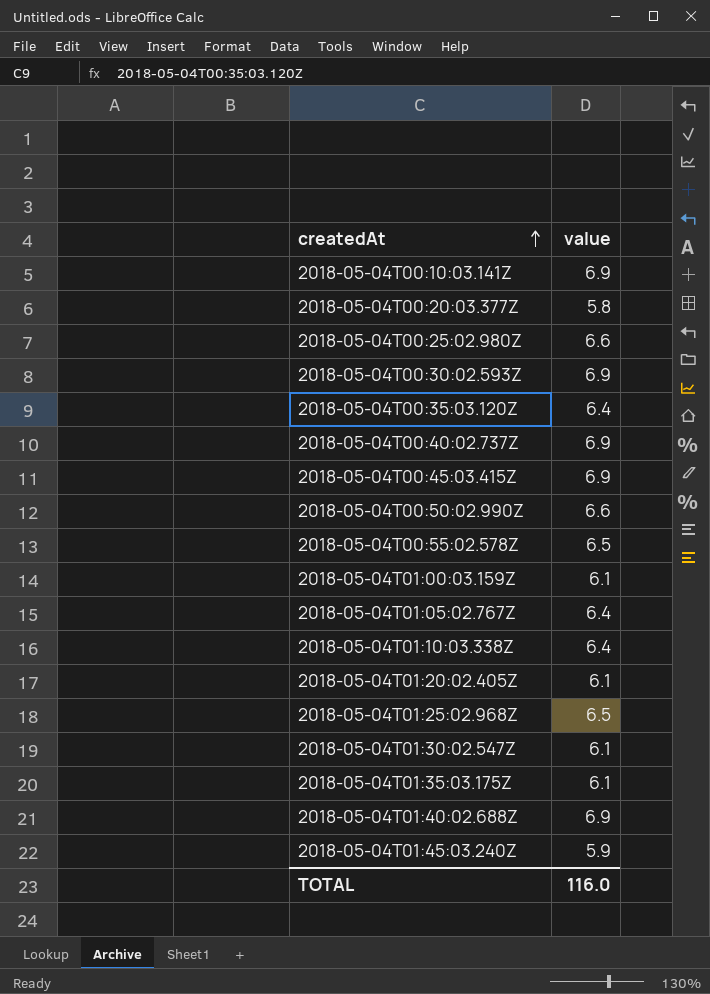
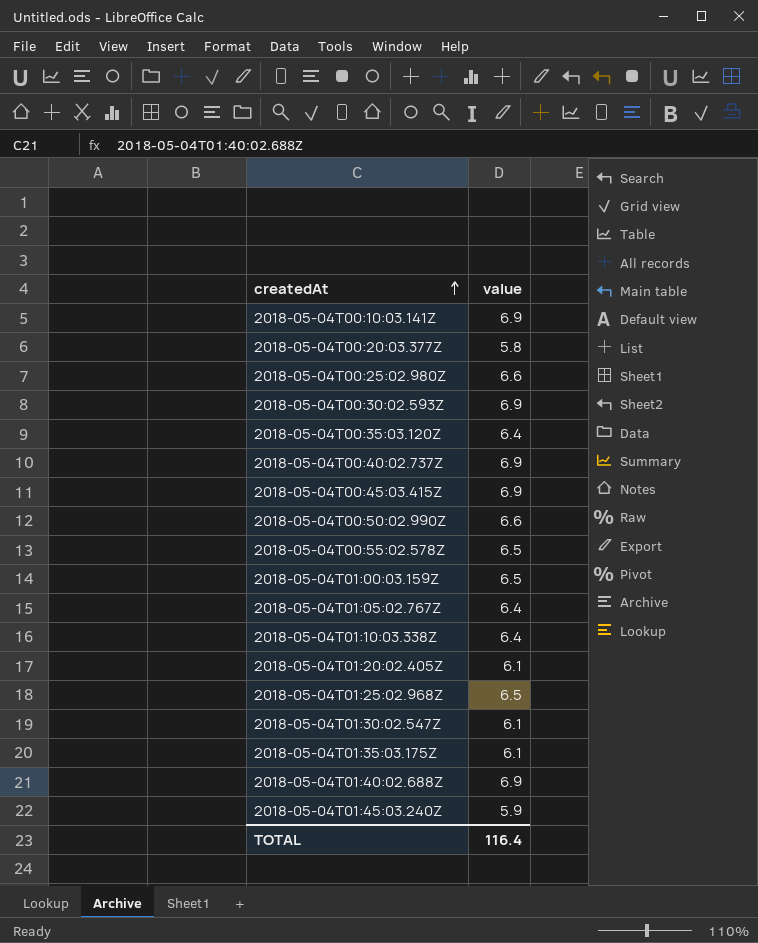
2018-05-04T01:00:03.159Z | value: 6.1 -> 6.5
TOTAL | value: 116.0 -> 116.4

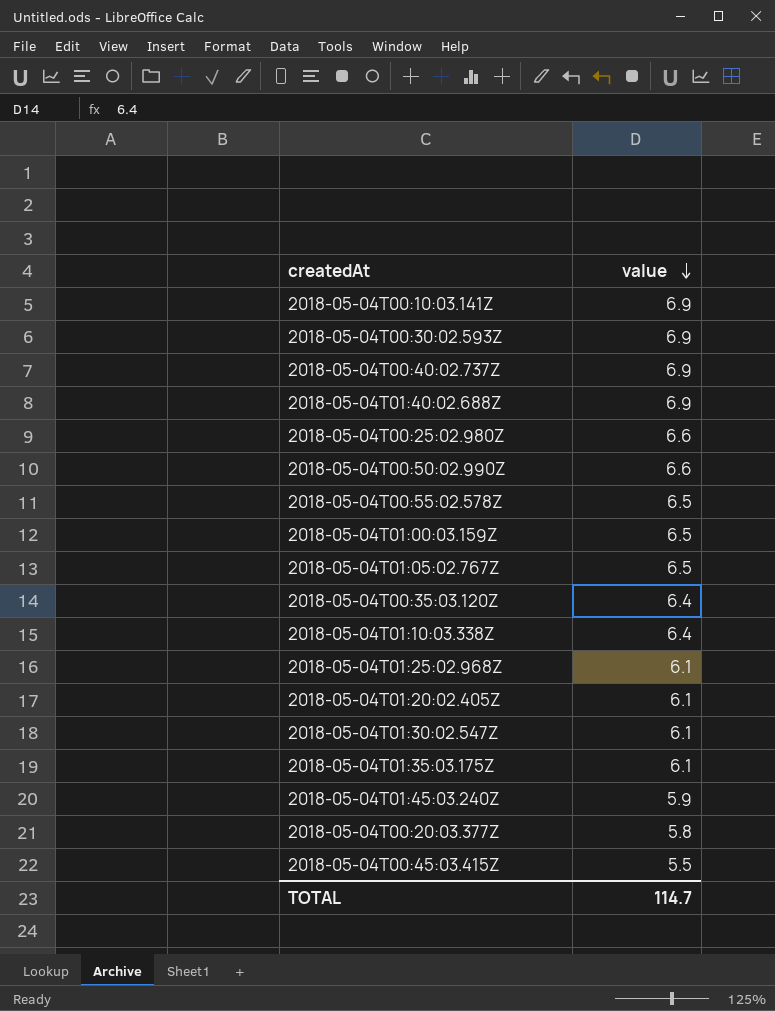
row order: createdAt ascending -> value descending
2018-05-04T01:05:02.767Z | value: 6.4 -> 6.5
2018-05-04T01:25:02.968Z | value: 6.5 -> 6.1
2018-05-04T00:45:03.415Z | value: 6.9 -> 5.5
TOTAL | value: 116.4 -> 114.7

